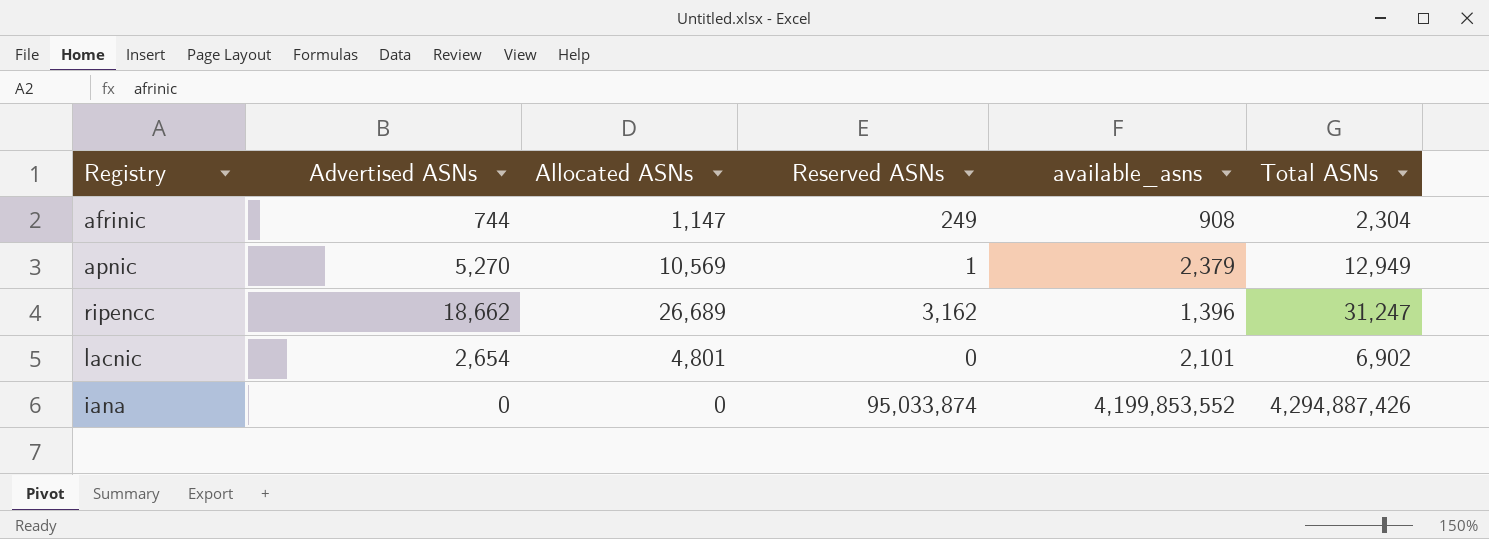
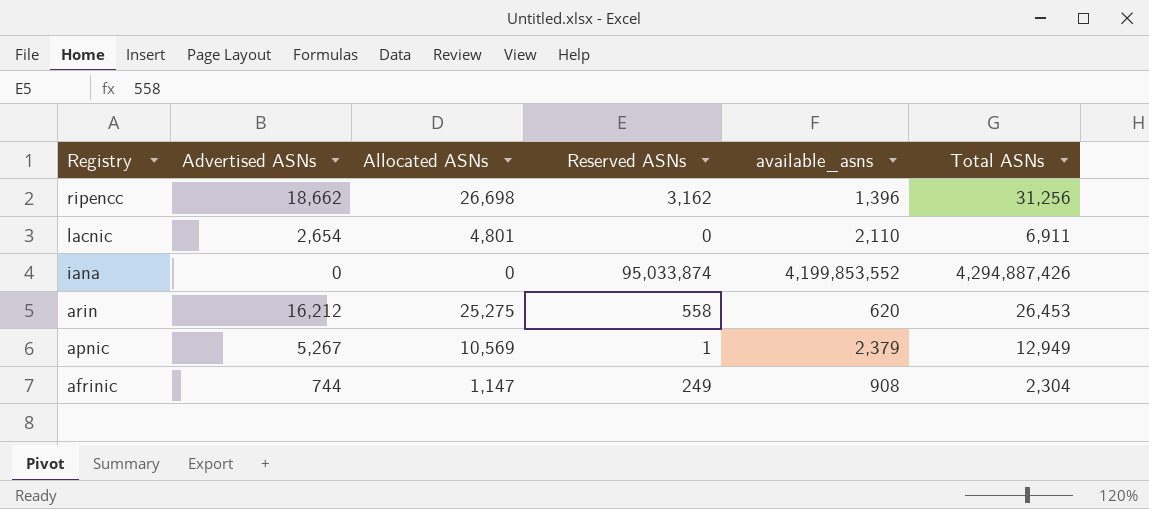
row order: none -> Registry descending
ripencc | Allocated ASNs: 26,689 -> 26,698
ripencc | Total ASNs: 31,247 -> 31,256
lacnic | available_asns: 2,101 -> 2,110
lacnic | Total ASNs: 6,902 -> 6,911
row arin: none -> 16,212 | 25,275 | 558 | 620 | 26,453
apnic | Advertised ASNs: 5,270 -> 5,267

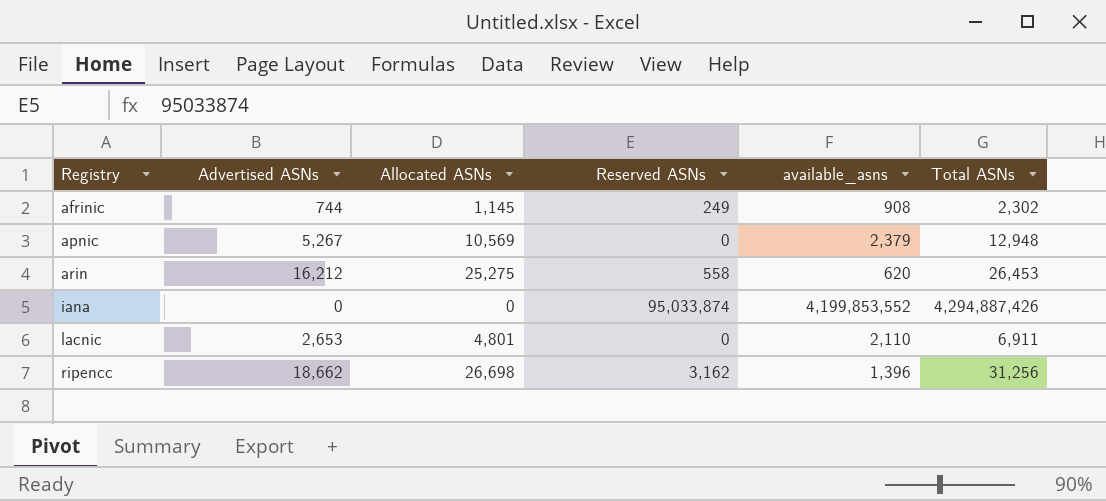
row order: Registry descending -> Registry ascending
afrinic | Allocated ASNs: 1,147 -> 1,145
afrinic | Total ASNs: 2,304 -> 2,302
apnic | Reserved ASNs: 1 -> 0
apnic | Total ASNs: 12,949 -> 12,948
lacnic | Advertised ASNs: 2,654 -> 2,653

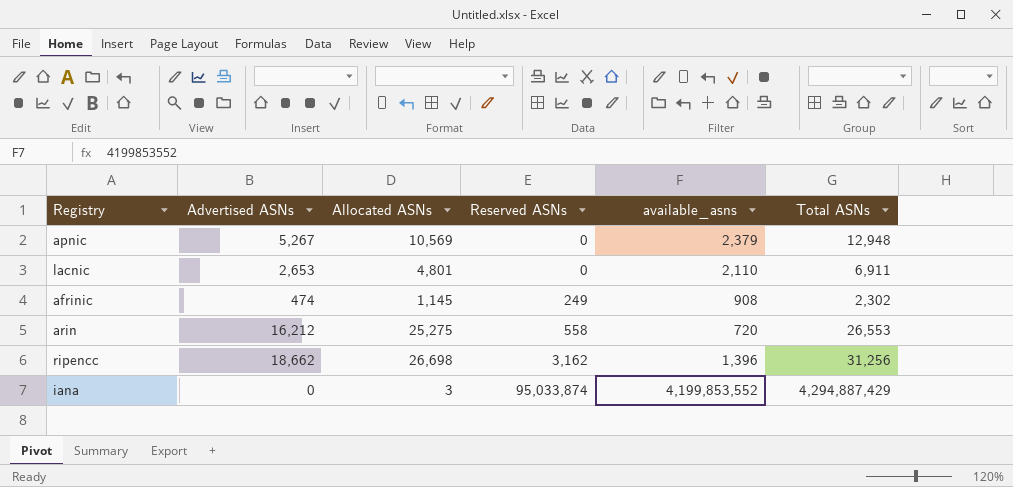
row order: Registry ascending -> Reserved ASNs ascending
afrinic | Advertised ASNs: 744 -> 474
arin | available_asns: 620 -> 720
arin | Total ASNs: 26,453 -> 26,553
iana | Allocated ASNs: 0 -> 3
iana | Total ASNs: 4,294,887,426 -> 4,294,887,429

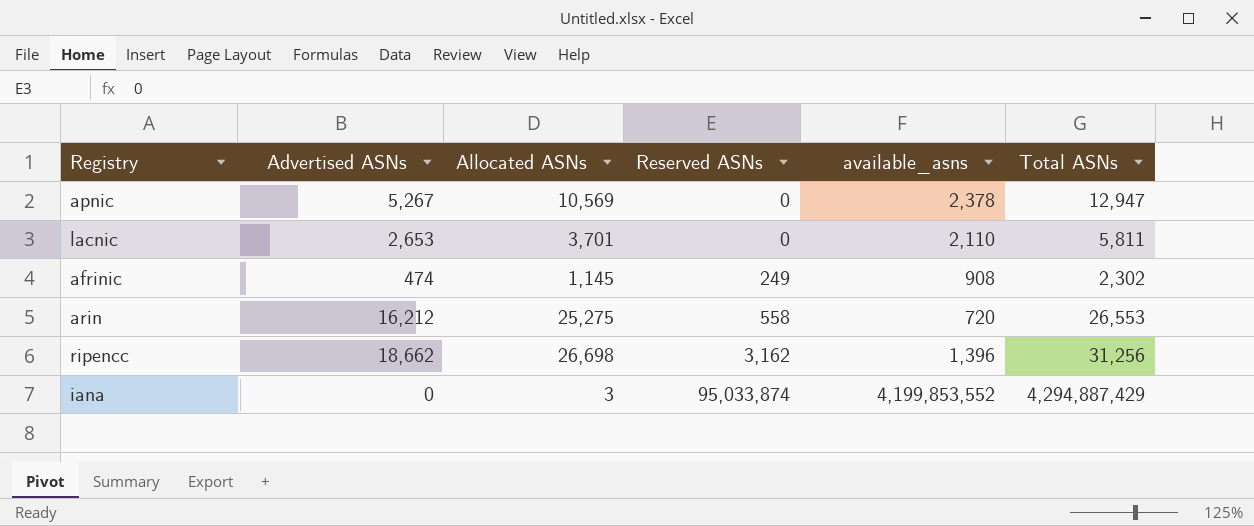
apnic | available_asns: 2,379 -> 2,378
apnic | Total ASNs: 12,948 -> 12,947
lacnic | Allocated ASNs: 4,801 -> 3,701
lacnic | Total ASNs: 6,911 -> 5,811

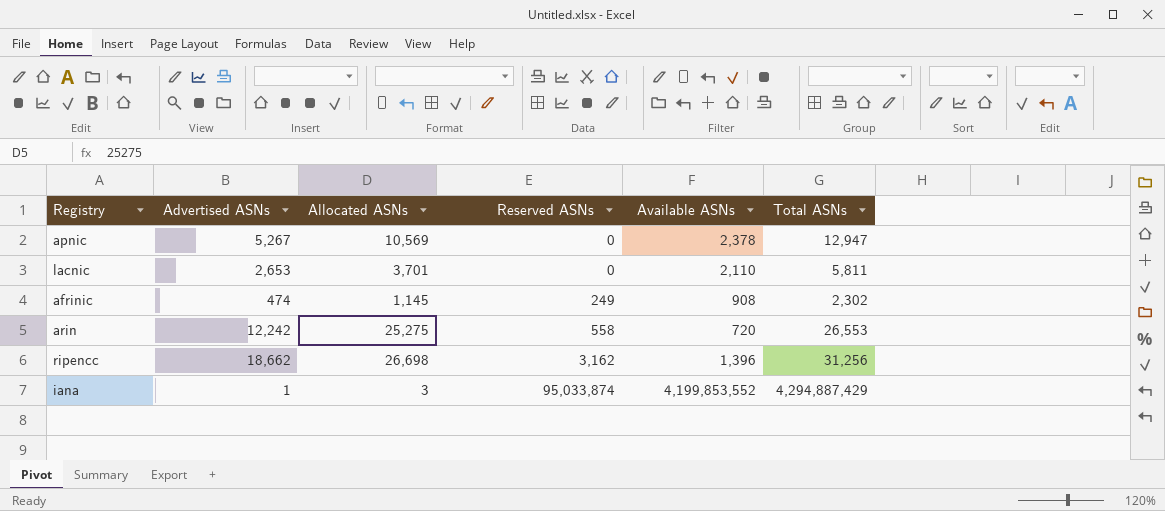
column name: available_asns -> Available ASNs
arin | Advertised ASNs: 16,212 -> 12,242
iana | Advertised ASNs: 0 -> 1

